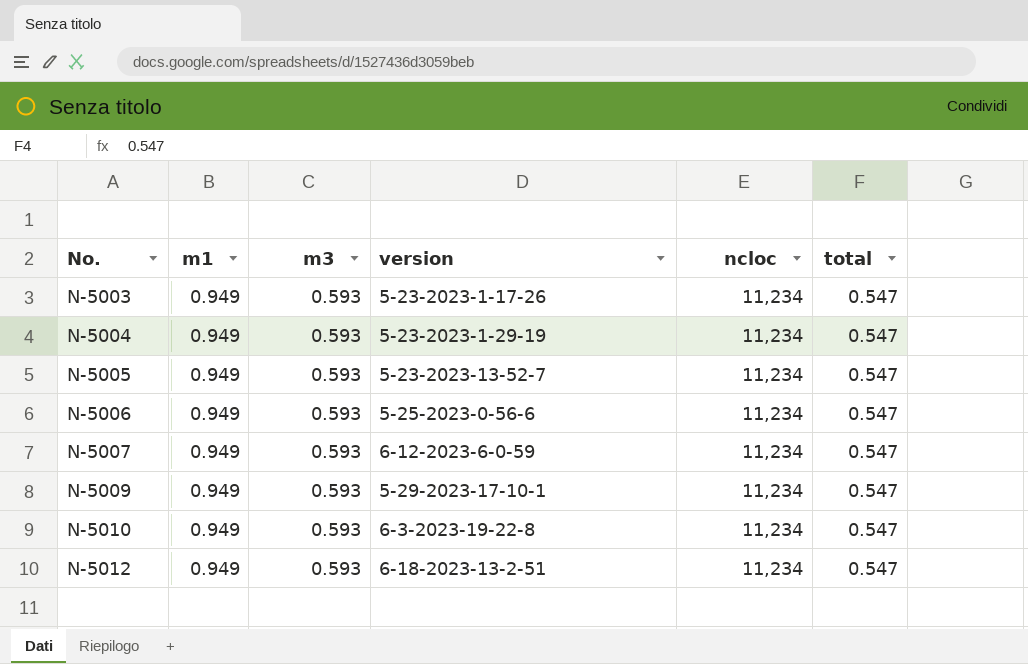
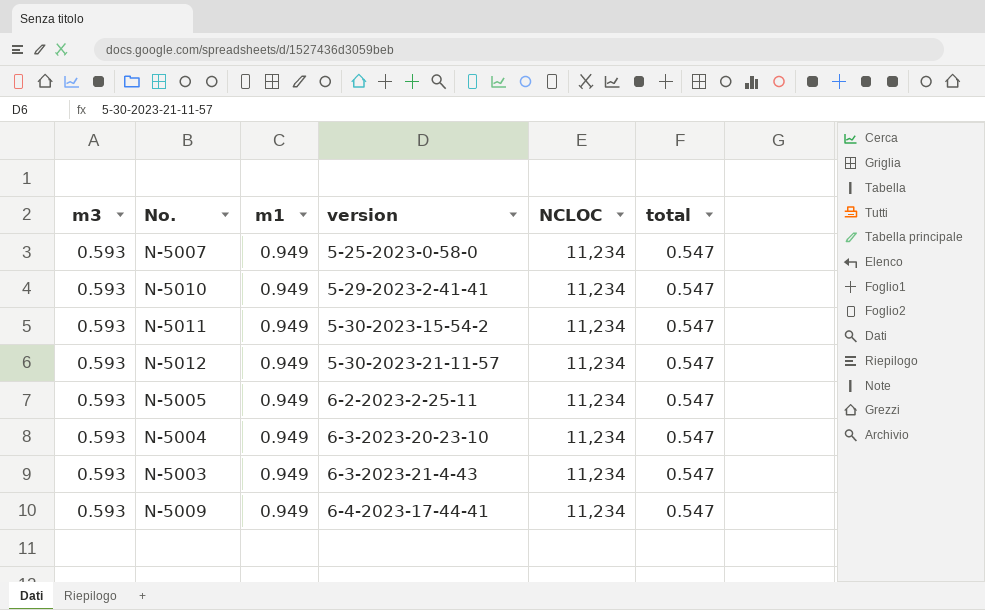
row order: No. ascending -> version ascending
column m3 | position: 3 -> 1
column name: ncloc -> NCLOC
row N-5006: 0.949 | 0.593 | 5-25-2023-0-56-6 | 11,234 | 0.547 -> none
N-5007 | version: 6-12-2023-6-0-59 -> 5-25-2023-0-58-0
N-5010 | version: 6-3-2023-19-22-8 -> 5-29-2023-2-41-41
row N-5011: none -> 0.593 | 0.949 | 5-30-2023-15-54-2 | 11,234 | 0.547
N-5012 | version: 6-18-2023-13-2-51 -> 5-30-2023-21-11-57
N-5005 | version: 5-23-2023-13-52-7 -> 6-2-2023-2-25-11
N-5004 | version: 5-23-2023-1-29-19 -> 6-3-2023-20-23-10
N-5003 | version: 5-23-2023-1-17-26 -> 6-3-2023-21-4-43
N-5009 | version: 5-29-2023-17-10-1 -> 6-4-2023-17-44-41

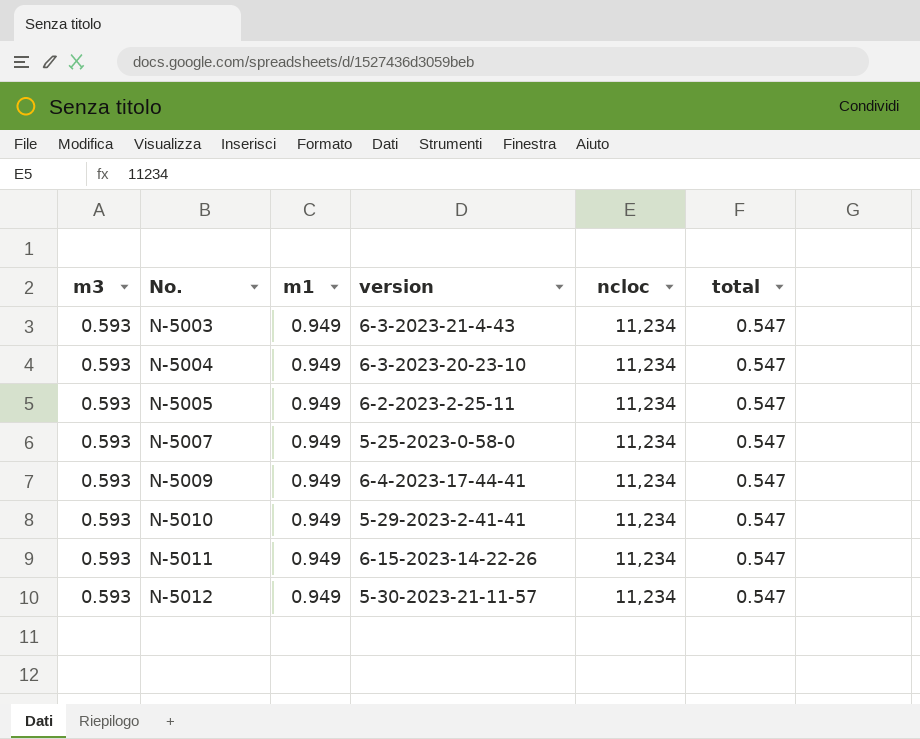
row order: version ascending -> No. ascending
column name: NCLOC -> ncloc
N-5011 | version: 5-30-2023-15-54-2 -> 6-15-2023-14-22-26

